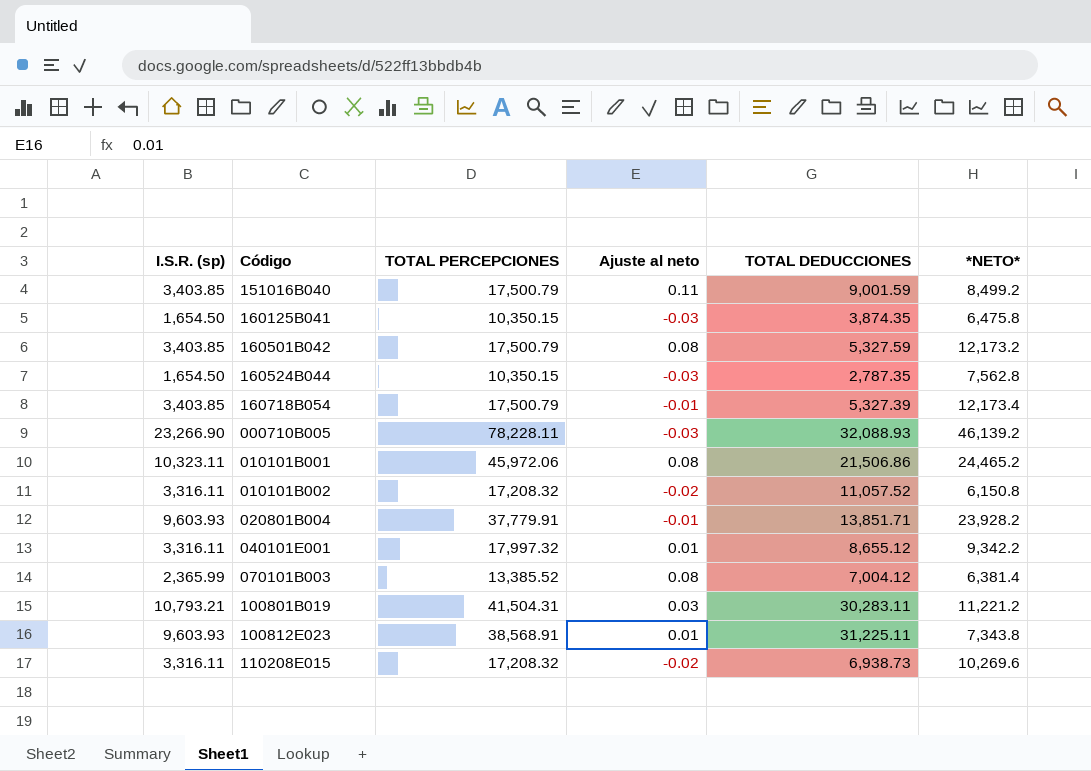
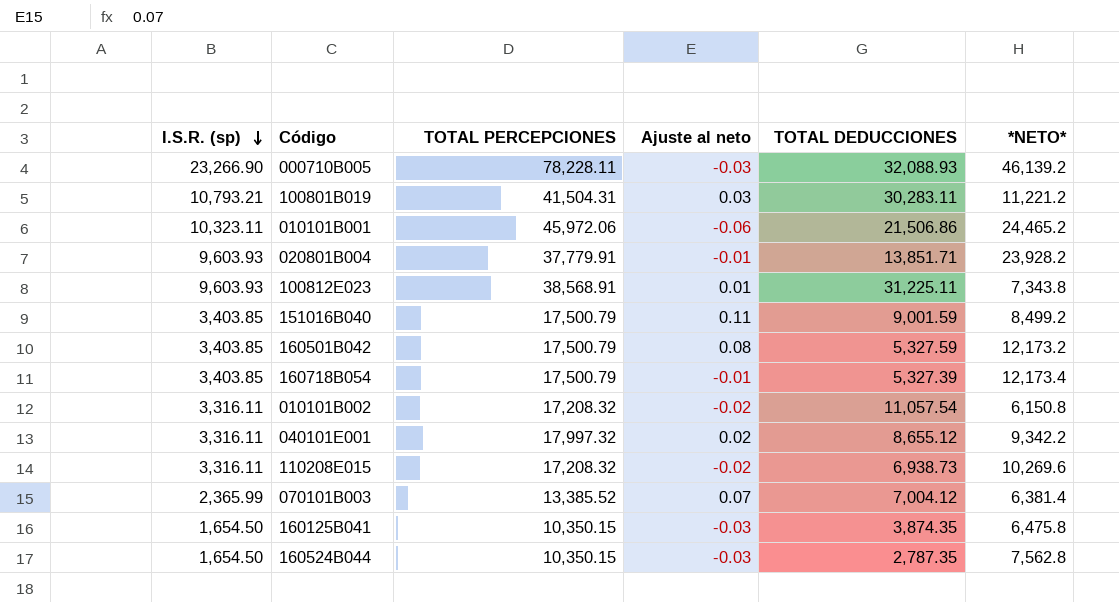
row order: none -> I.S.R. (sp) descending
010101B001 | Ajuste al neto: 0.08 -> -0.06
010101B002 | TOTAL DEDUCCIONES: 11,057.52 -> 11,057.54
040101E001 | Ajuste al neto: 0.01 -> 0.02
070101B003 | Ajuste al neto: 0.08 -> 0.07

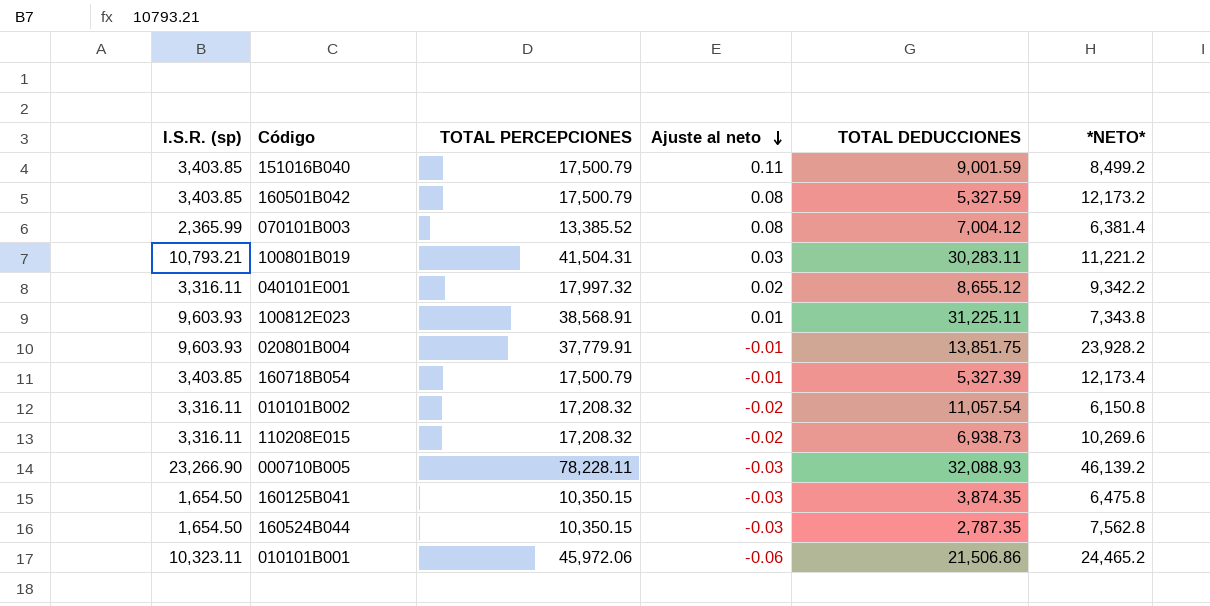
row order: I.S.R. (sp) descending -> Ajuste al neto descending
070101B003 | Ajuste al neto: 0.07 -> 0.08
020801B004 | TOTAL DEDUCCIONES: 13,851.71 -> 13,851.75

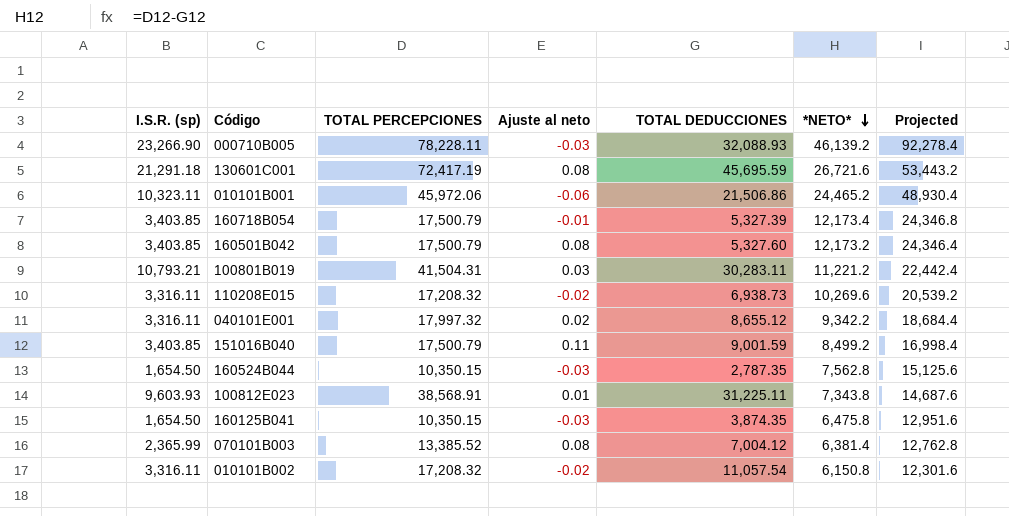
row order: Ajuste al neto descending -> *NETO* descending
column Projected | formula: none -> [*NETO*] * 2
row 020801B004: 9,603.93 | 37,779.91 | -0.01 | 13,851.75 | 23,928.2 -> none
row 130601C001: none -> 21,291.18 | 72,417.19 | 0.08 | 45,695.59 | 26,721.6 | 53,443.2
160501B042 | TOTAL DEDUCCIONES: 5,327.59 -> 5,327.60

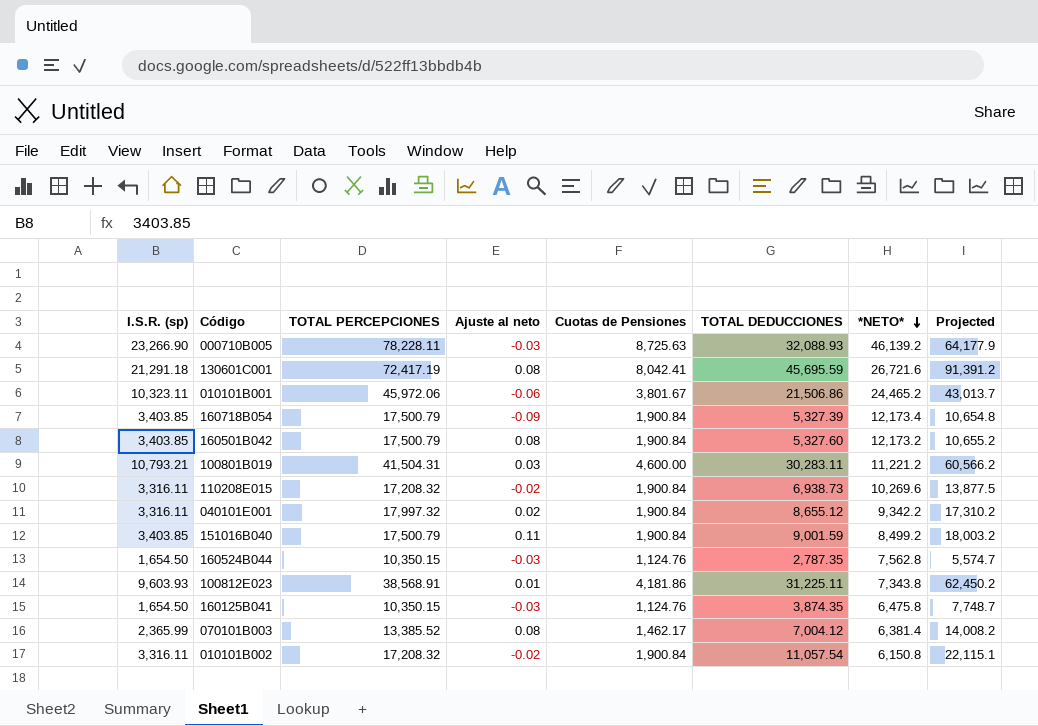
column Cuotas de Pensiones | position: none -> 5
column Projected | formula: [*NETO*] * 2 -> [TOTAL DEDUCCIONES] * 2
160718B054 | Ajuste al neto: -0.01 -> -0.09

